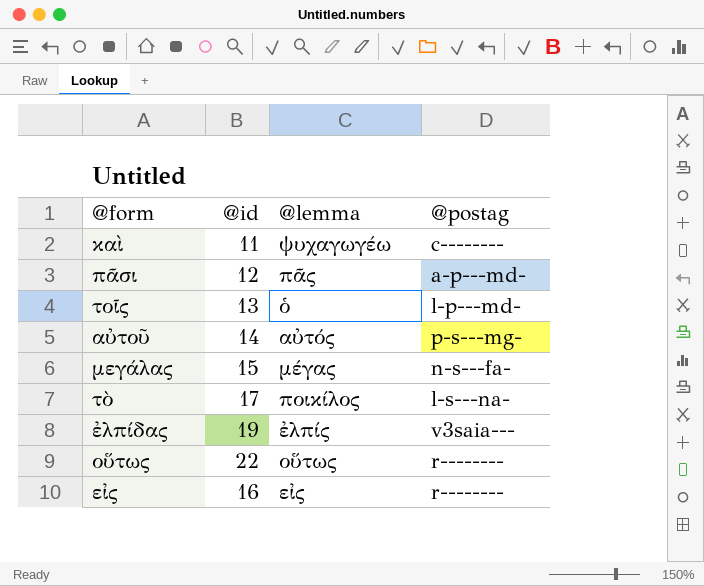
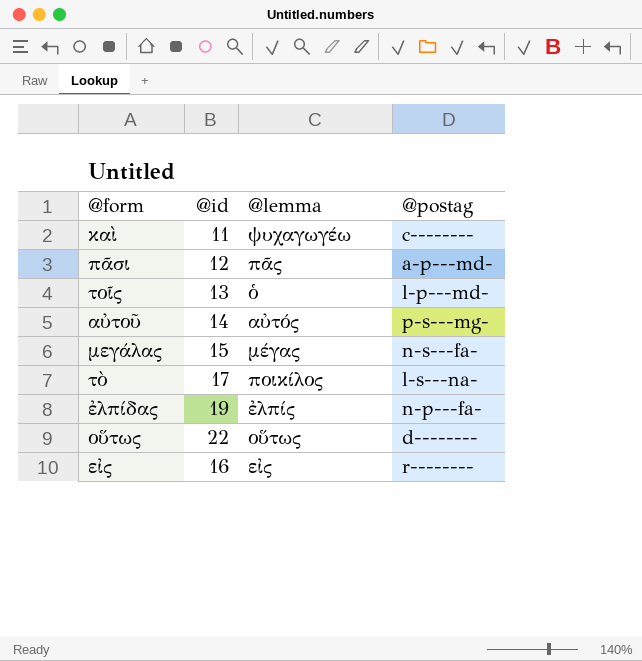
ἐλπίδας | @postag: v3saia--- -> n-p---fa-
οὕτως | @postag: r-------- -> d--------

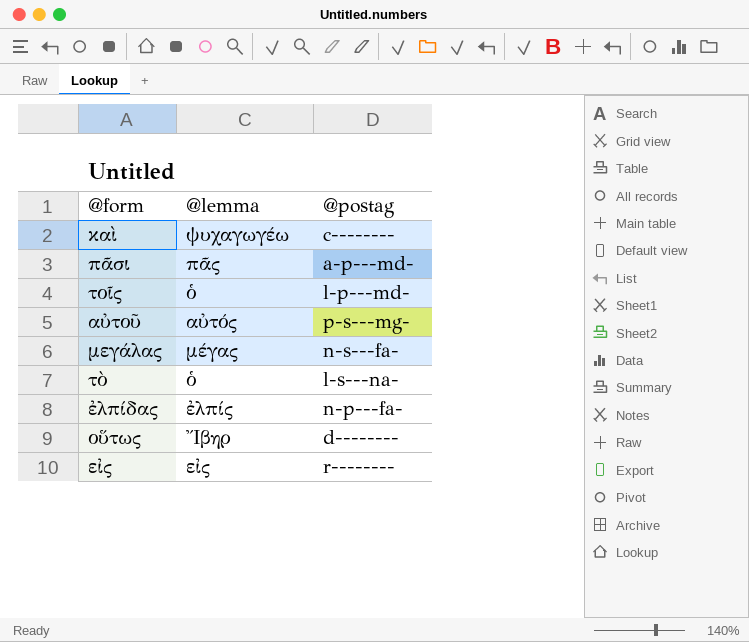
column @id | position: 2 -> none
τὸ | @lemma: ποικίλος -> ὁ
οὕτως | @lemma: οὕτως -> Ἴβηρ

